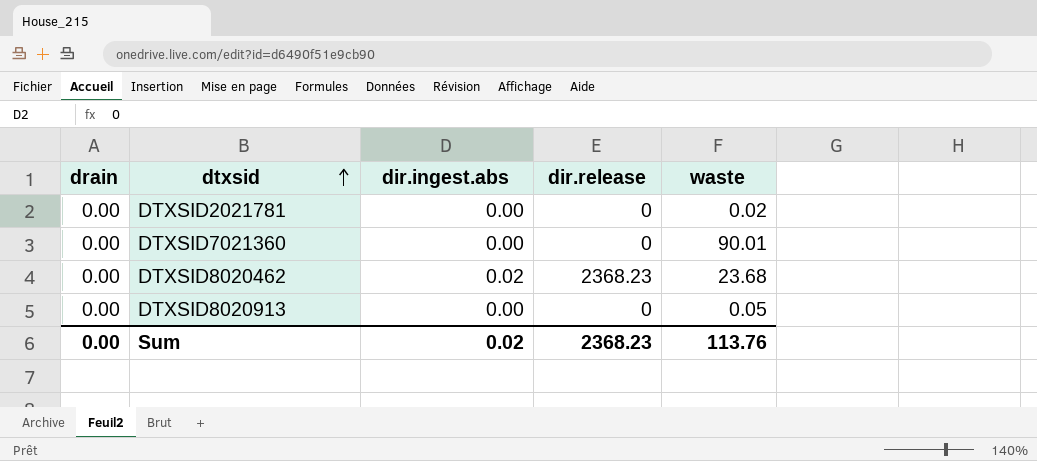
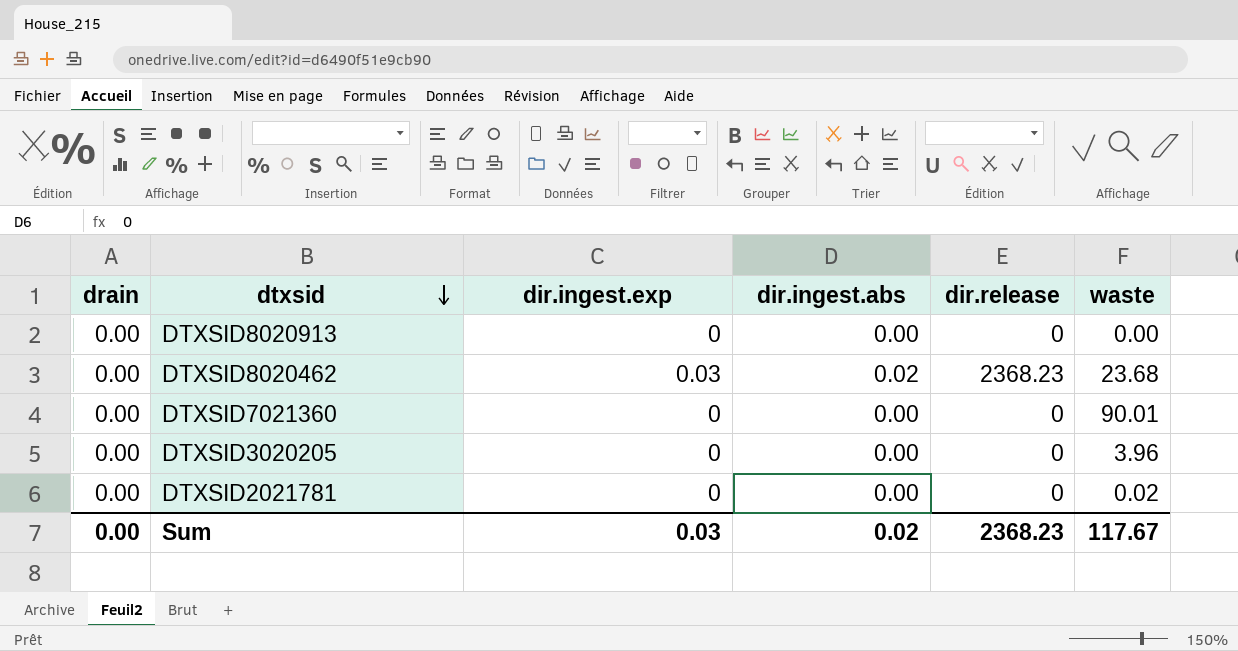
row order: dtxsid ascending -> dtxsid descending
column dir.ingest.exp | position: none -> 3
DTXSID8020913 | waste: 0.05 -> 0.00
row DTXSID3020205: none -> 0.00 | 0 | 0.00 | 0 | 3.96
Sum | waste: 113.76 -> 117.67

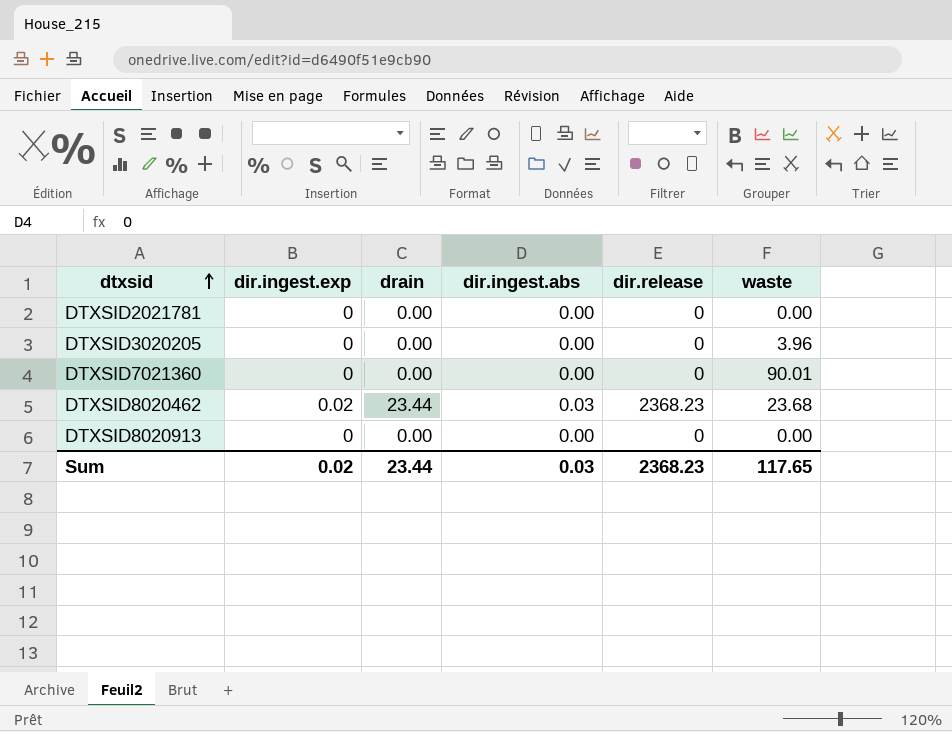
row order: dtxsid descending -> dtxsid ascending
column drain | position: 1 -> 3
DTXSID2021781 | waste: 0.02 -> 0.00
DTXSID8020462 | dir.ingest.exp: 0.03 -> 0.02
DTXSID8020462 | drain: 0.00 -> 23.44
DTXSID8020462 | dir.ingest.abs: 0.02 -> 0.03
Sum | dir.ingest.exp: 0.03 -> 0.02
Sum | drain: 0.00 -> 23.44
Sum | dir.ingest.abs: 0.02 -> 0.03
Sum | waste: 117.67 -> 117.65

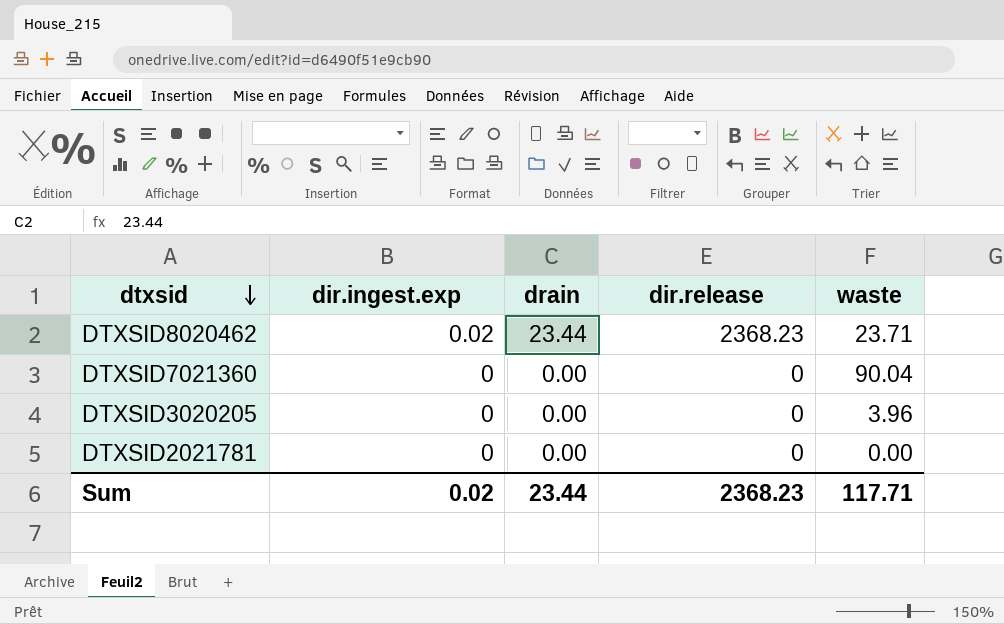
row order: dtxsid ascending -> dtxsid descending
column dir.ingest.abs | position: 4 -> none
row DTXSID8020913: 0 | 0.00 | 0.00 | 0 | 0.00 -> none
DTXSID8020462 | waste: 23.68 -> 23.71
DTXSID7021360 | waste: 90.01 -> 90.04
Sum | waste: 117.65 -> 117.71

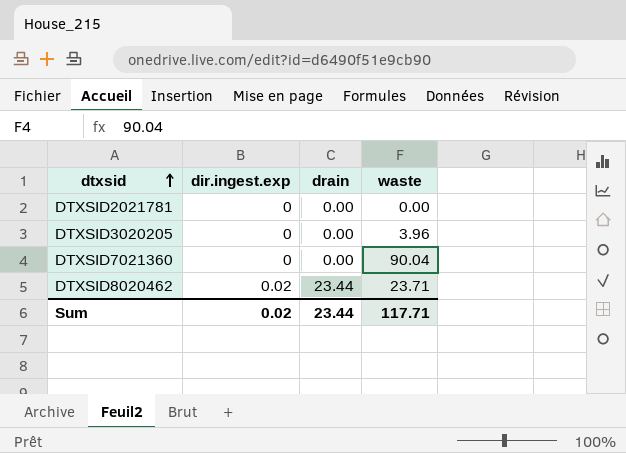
row order: dtxsid descending -> dtxsid ascending
column dir.release | position: 4 -> none

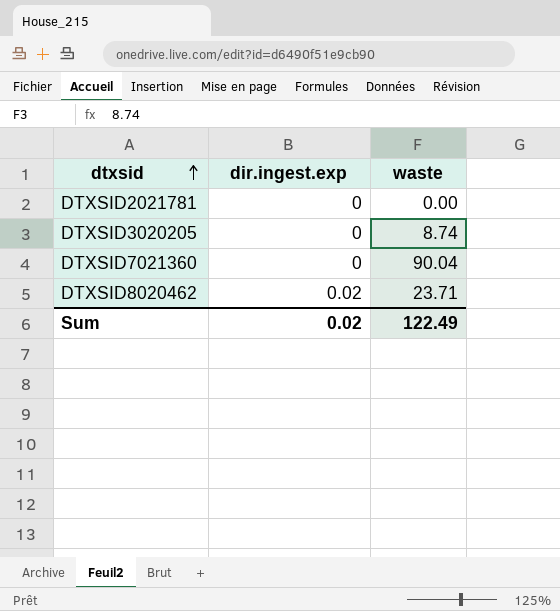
column drain | position: 3 -> none
DTXSID3020205 | waste: 3.96 -> 8.74
Sum | waste: 117.71 -> 122.49

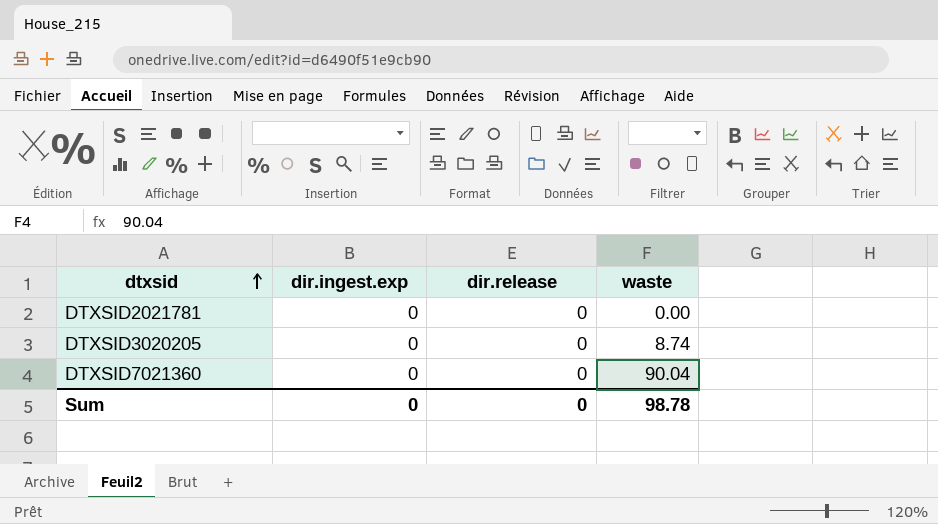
column dir.release | position: none -> 3
row DTXSID8020462: 0.02 | 23.71 -> none
Sum | dir.ingest.exp: 0.02 -> 0
Sum | waste: 122.49 -> 98.78

